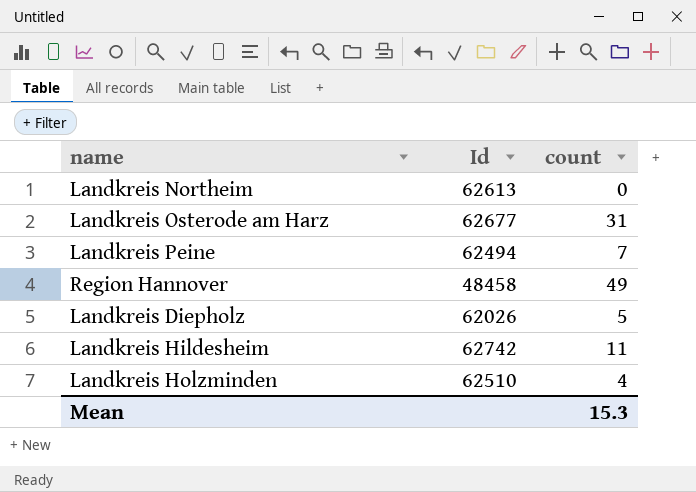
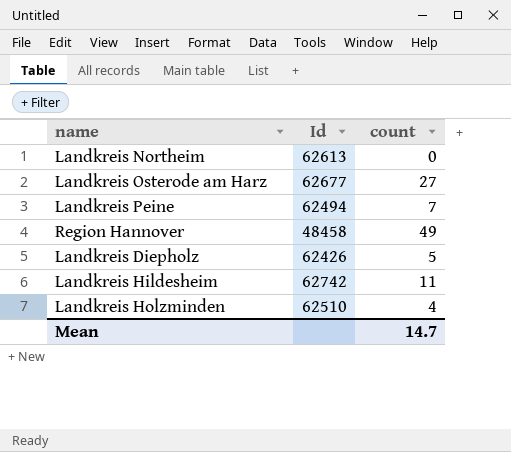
Landkreis Osterode am Harz | count: 31 -> 27
Landkreis Diepholz | Id: 62026 -> 62426
Mean | count: 15.3 -> 14.7

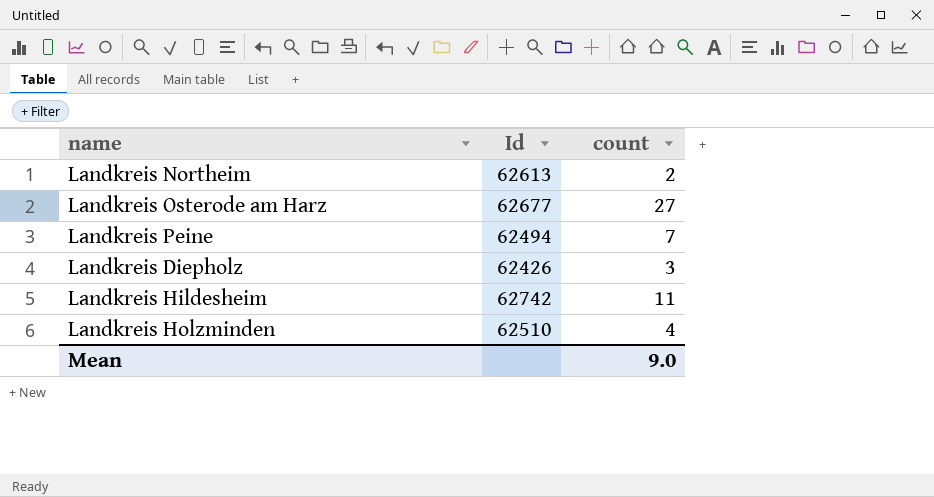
row Region Hannover: 48458 | 49 -> none
Landkreis Northeim | count: 0 -> 2
Landkreis Diepholz | count: 5 -> 3
Mean | count: 14.7 -> 9.0

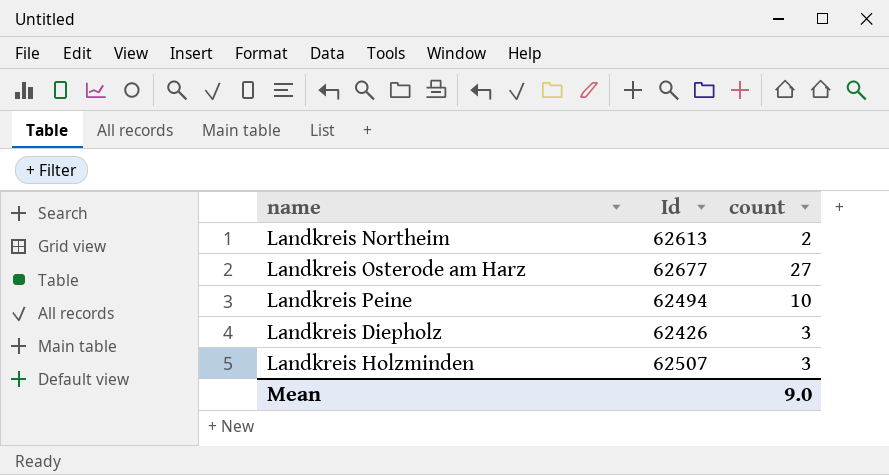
row Landkreis Hildesheim: 62742 | 11 -> none
Landkreis Peine | count: 7 -> 10
Landkreis Holzminden | Id: 62510 -> 62507
Landkreis Holzminden | count: 4 -> 3

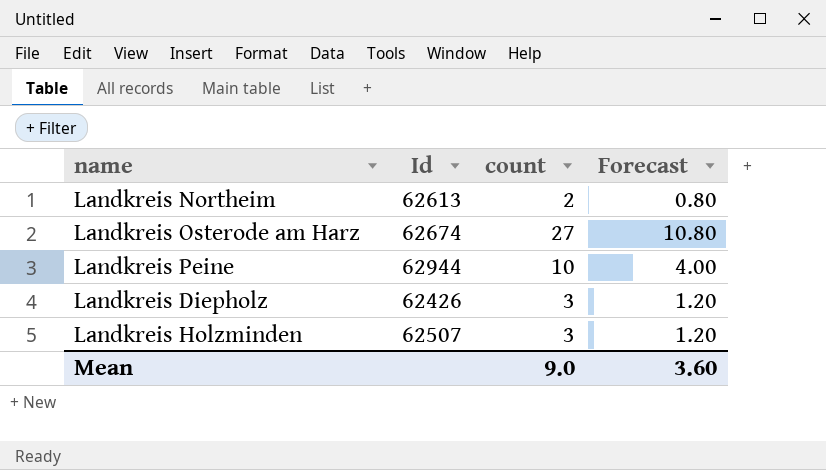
column Forecast | formula: none -> [count] * 0.4
Landkreis Osterode am Harz | Id: 62677 -> 62674
Landkreis Peine | Id: 62494 -> 62944

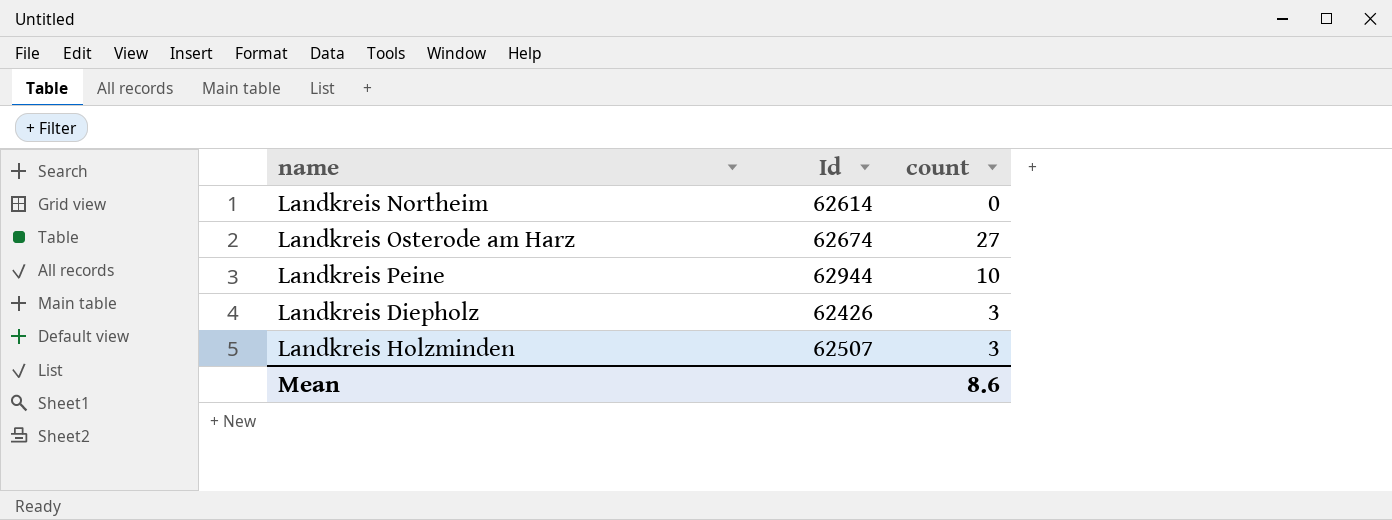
column Forecast | formula: [count] * 0.4 -> none
Landkreis Northeim | Id: 62613 -> 62614
Landkreis Northeim | count: 2 -> 0
Mean | count: 9.0 -> 8.6

